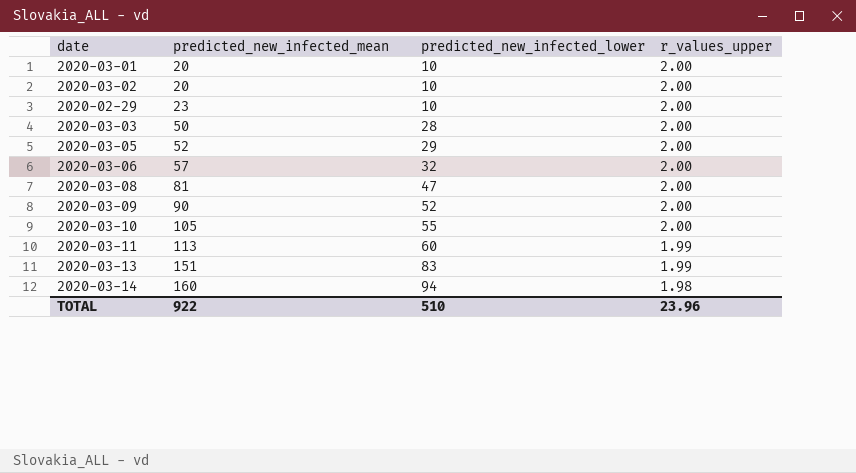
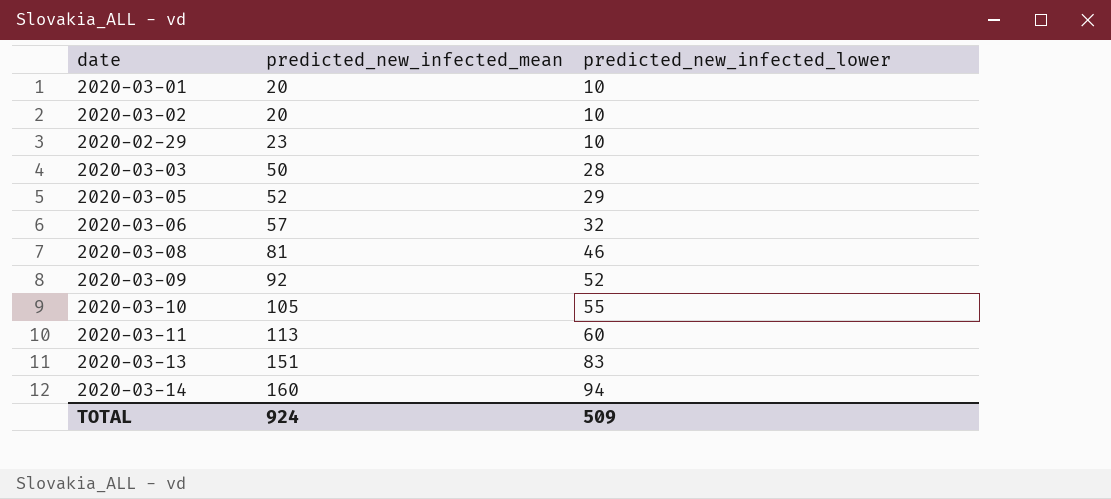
column r_values_upper | position: 4 -> none
2020-03-08 | predicted_new_infected_lower: 47 -> 46
2020-03-09 | predicted_new_infected_mean: 90 -> 92
TOTAL | predicted_new_infected_mean: 922 -> 924
TOTAL | predicted_new_infected_lower: 510 -> 509

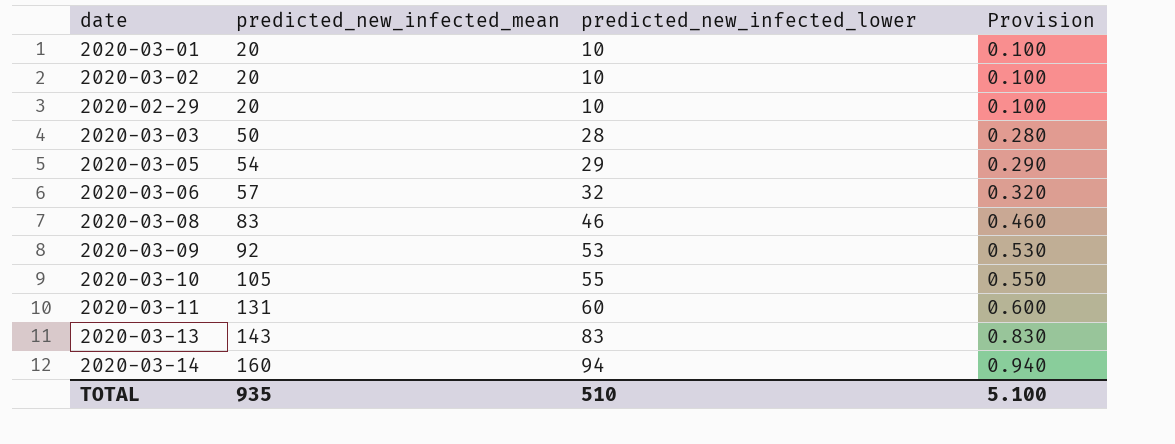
column Provision | formula: none -> [predicted_new_infected_lower] * 0.01
2020-02-29 | predicted_new_infected_mean: 23 -> 20
2020-03-05 | predicted_new_infected_mean: 52 -> 54
2020-03-08 | predicted_new_infected_mean: 81 -> 83
2020-03-09 | predicted_new_infected_lower: 52 -> 53
2020-03-11 | predicted_new_infected_mean: 113 -> 131
2020-03-13 | predicted_new_infected_mean: 151 -> 143
TOTAL | predicted_new_infected_mean: 924 -> 935
TOTAL | predicted_new_infected_lower: 509 -> 510

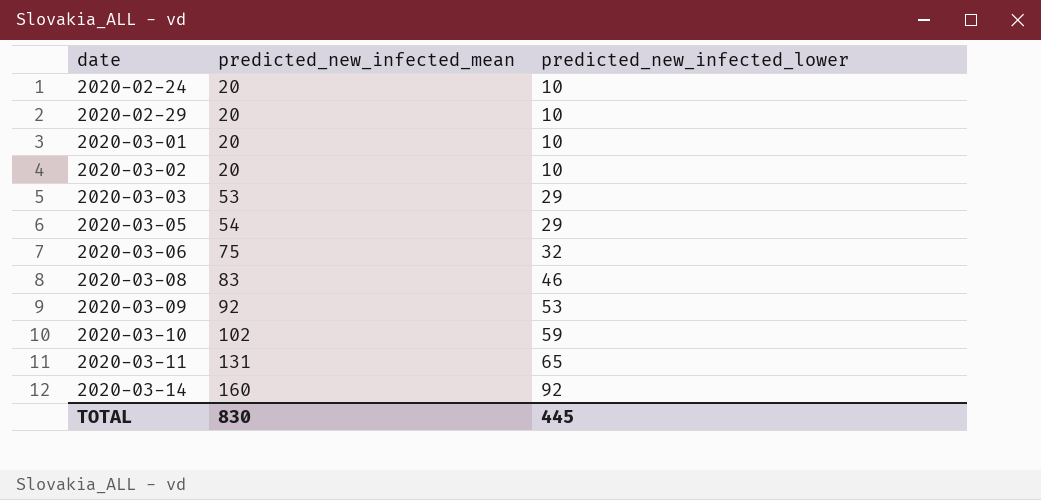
row order: predicted_new_infected_mean ascending -> date ascending
column Provision | formula: [predicted_new_infected_lower] * 0.01 -> none
row 2020-03-13: 143 | 83 | 0.830 -> none
row 2020-02-24: none -> 20 | 10
2020-03-03 | predicted_new_infected_mean: 50 -> 53
2020-03-03 | predicted_new_infected_lower: 28 -> 29
2020-03-06 | predicted_new_infected_mean: 57 -> 75
2020-03-10 | predicted_new_infected_mean: 105 -> 102
2020-03-10 | predicted_new_infected_lower: 55 -> 59
2020-03-11 | predicted_new_infected_lower: 60 -> 65
2020-03-14 | predicted_new_infected_lower: 94 -> 92
TOTAL | predicted_new_infected_mean: 935 -> 830
TOTAL | predicted_new_infected_lower: 510 -> 445

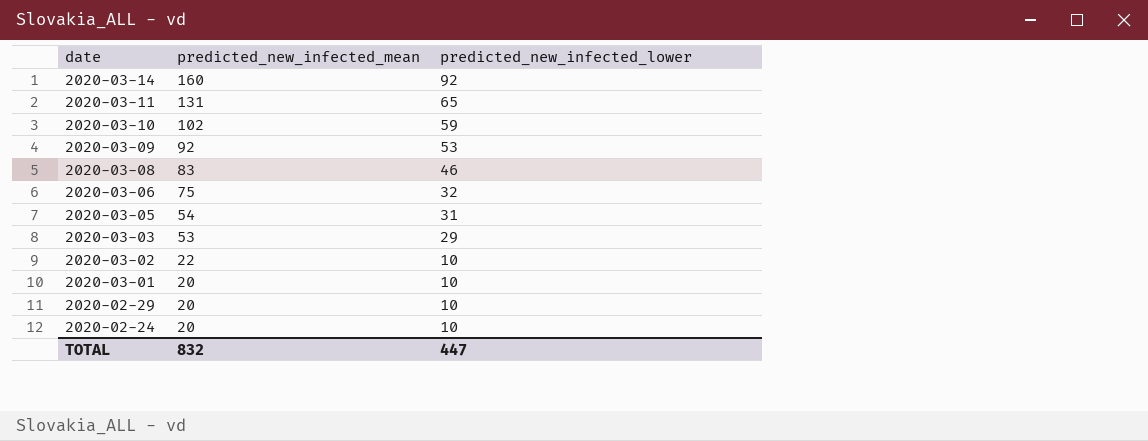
row order: date ascending -> date descending
2020-03-05 | predicted_new_infected_lower: 29 -> 31
2020-03-02 | predicted_new_infected_mean: 20 -> 22
TOTAL | predicted_new_infected_mean: 830 -> 832
TOTAL | predicted_new_infected_lower: 445 -> 447

